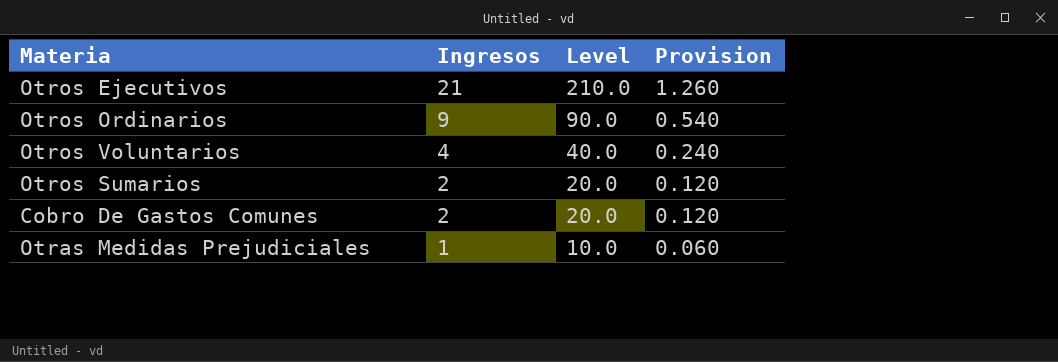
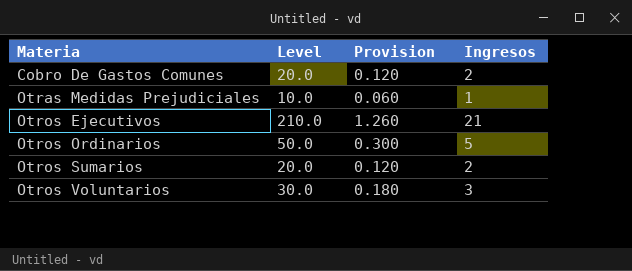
row order: Ingresos descending -> Materia ascending
column Ingresos | position: 2 -> 4
Otros Ordinarios | Level: 90.0 -> 50.0
Otros Ordinarios | Provision: 0.540 -> 0.300
Otros Ordinarios | Ingresos: 9 -> 5
Otros Voluntarios | Level: 40.0 -> 30.0
Otros Voluntarios | Provision: 0.240 -> 0.180
Otros Voluntarios | Ingresos: 4 -> 3

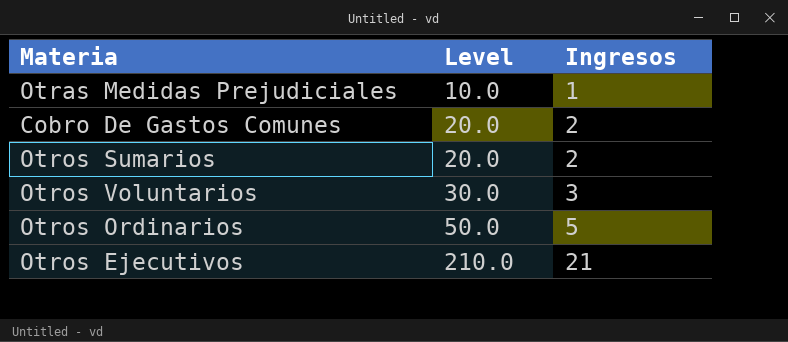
row order: Materia ascending -> Level ascending
column Provision | formula: [Ingresos] * 0.06 -> none

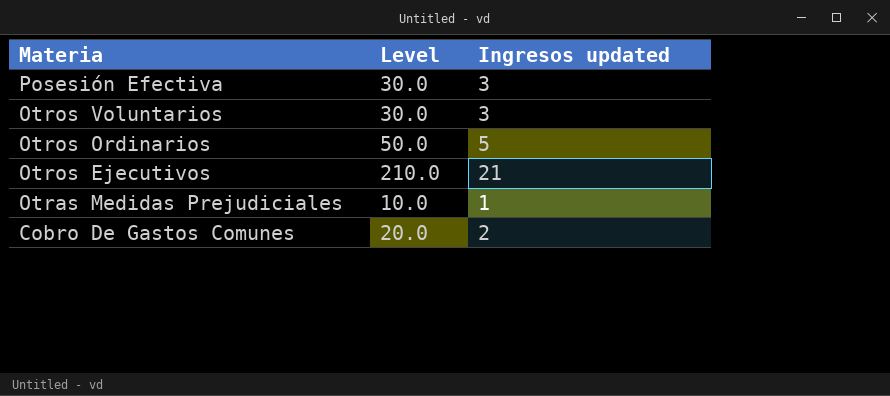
row order: Level ascending -> Materia descending
column name: Ingresos -> Ingresos updated
row Otros Sumarios: 20.0 | 2 -> none
row Posesión Efectiva: none -> 30.0 | 3

